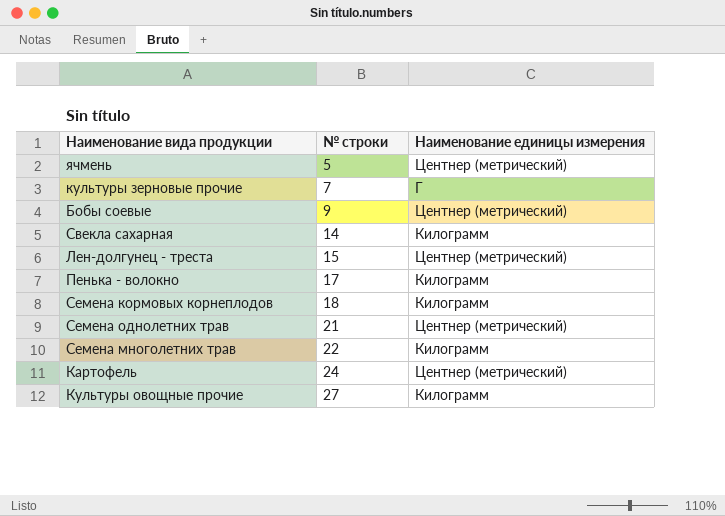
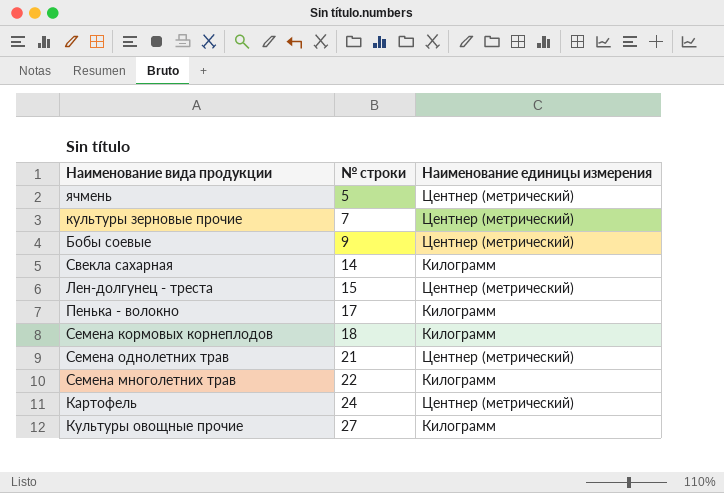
культуры зерновые прочие | Наименование единицы измерения: Г -> Центнер (метрический)

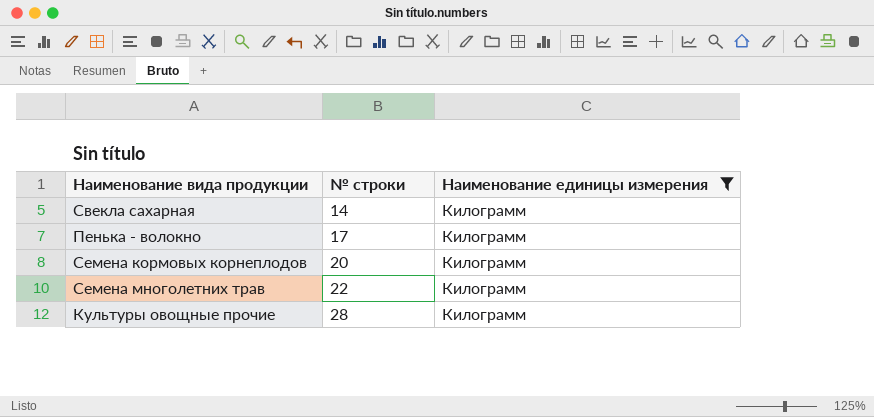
filter: none -> Наименование единицы измерения = Килограмм
Семена кормовых корнеплодов | № строки: 18 -> 20
Культуры овощные прочие | № строки: 27 -> 28

